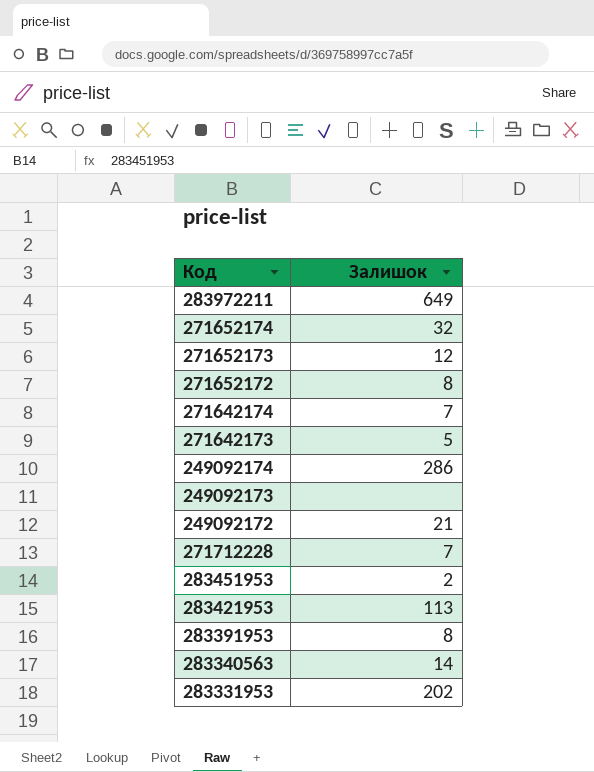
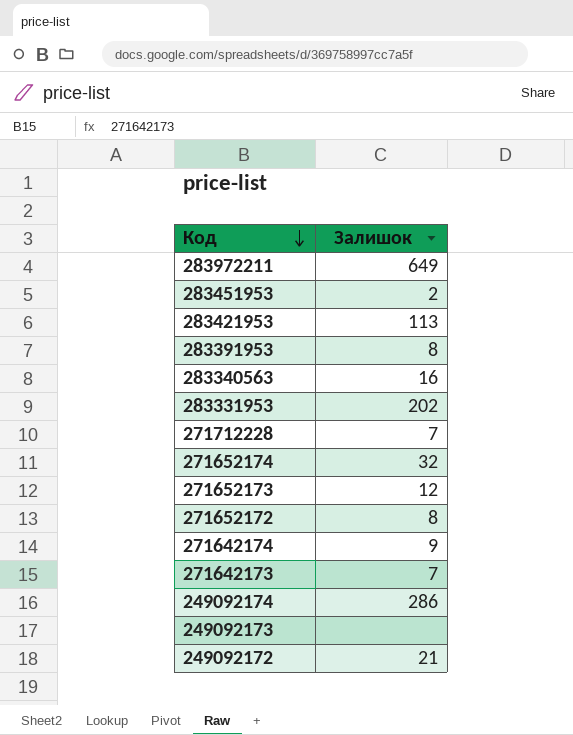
row order: none -> Код descending
283340563 | Залишок: 14 -> 16
271642174 | Залишок: 7 -> 9
271642173 | Залишок: 5 -> 7

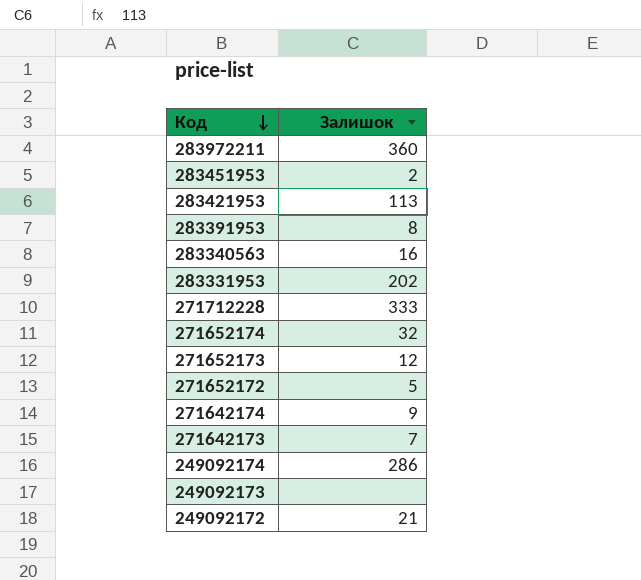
283972211 | Залишок: 649 -> 360
271712228 | Залишок: 7 -> 333
271652172 | Залишок: 8 -> 5

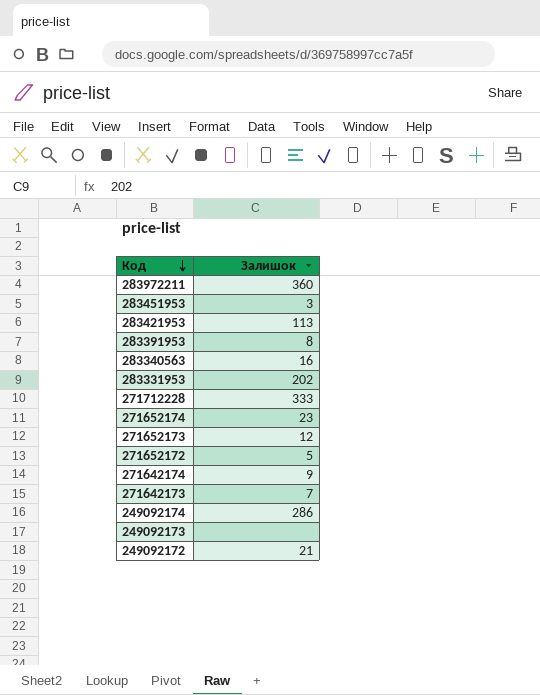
283451953 | Залишок: 2 -> 3
271652174 | Залишок: 32 -> 23

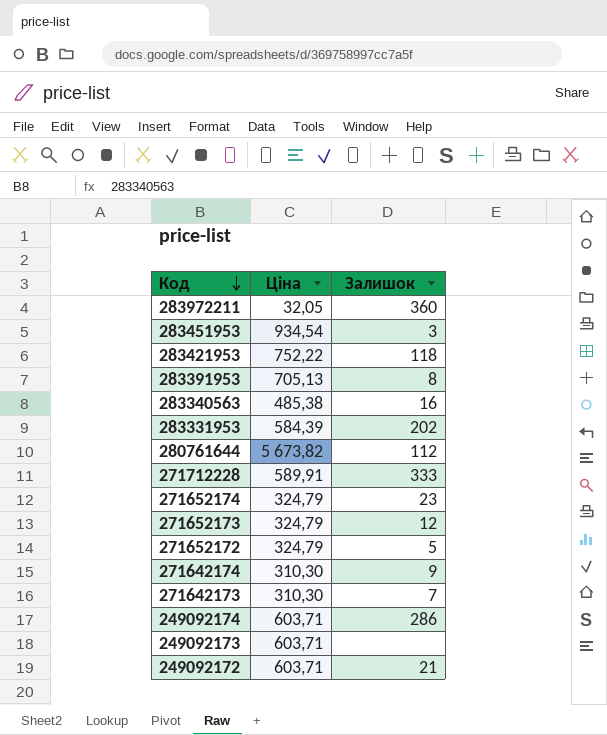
column Ціна | position: none -> 2
283421953 | Залишок: 113 -> 118
row 280761644: none -> 5 673,82 | 112

